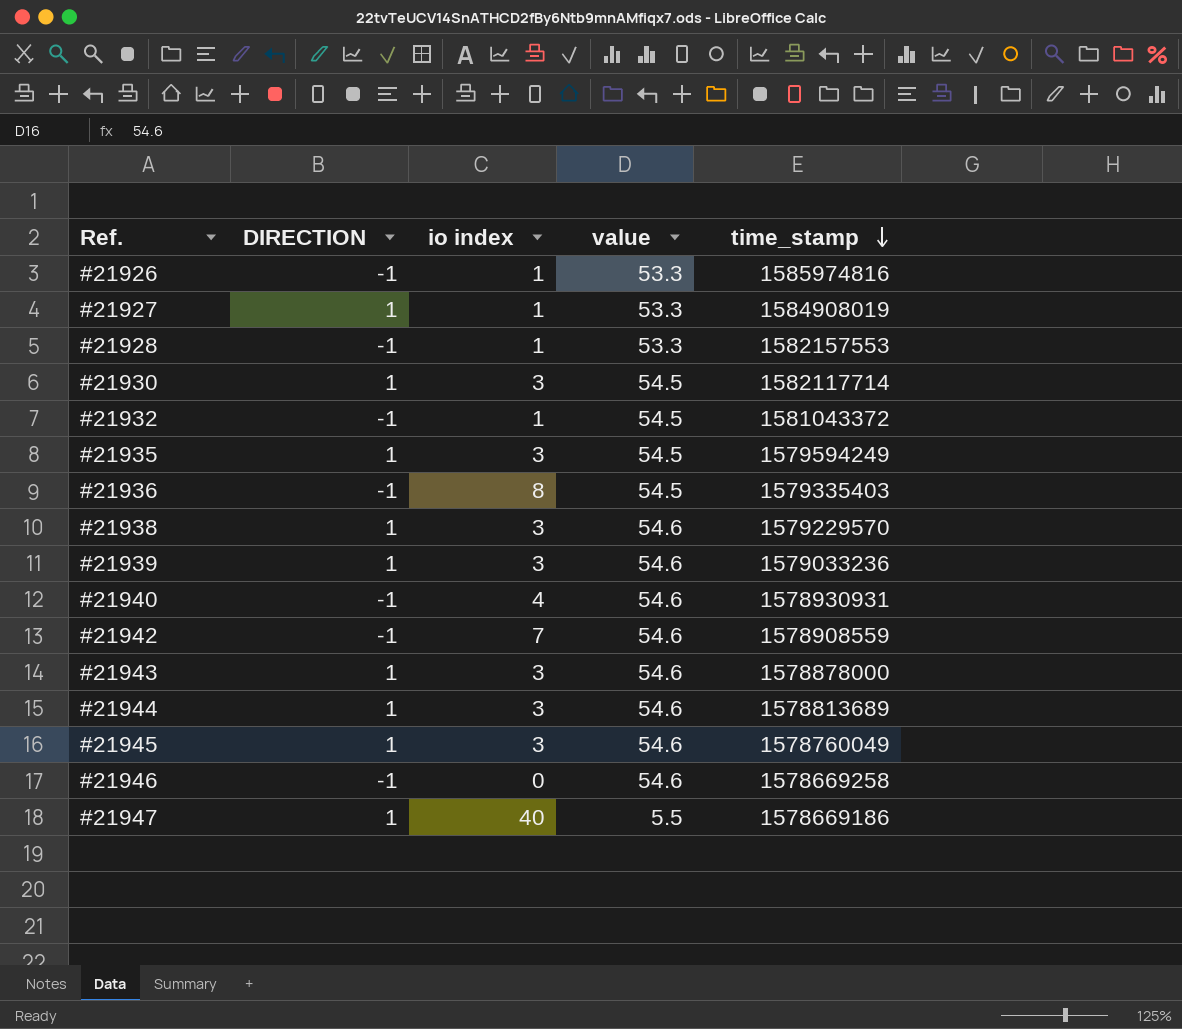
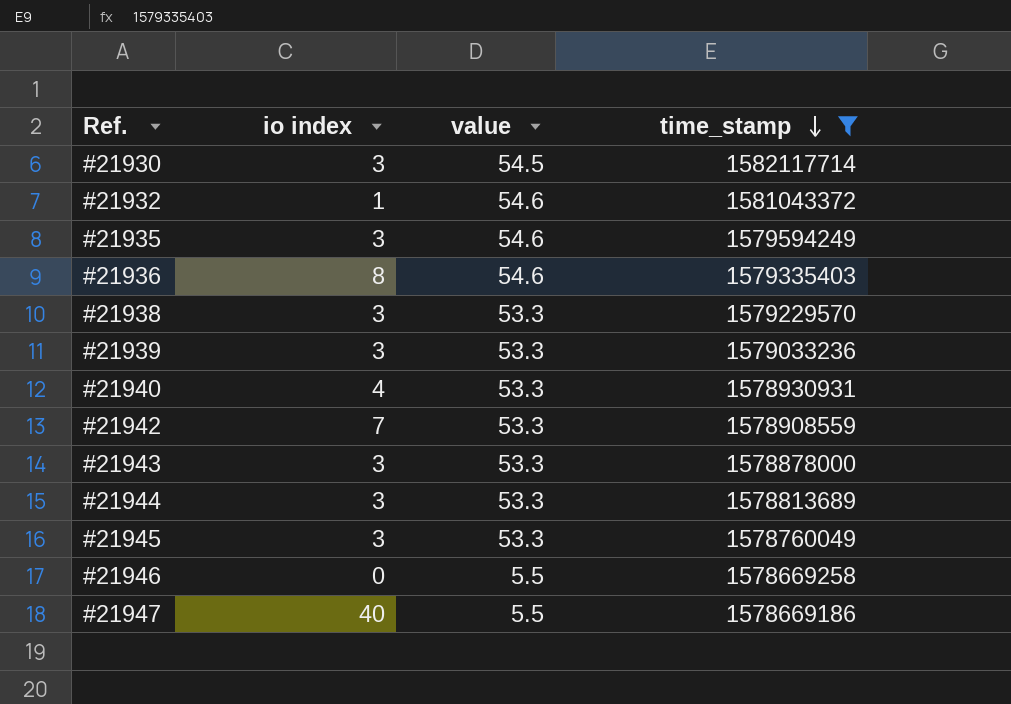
filter: none -> time_stamp <= 1582117714
column DIRECTION | position: 2 -> none
#21932 | value: 54.5 -> 54.6
#21935 | value: 54.5 -> 54.6
#21936 | value: 54.5 -> 54.6
#21938 | value: 54.6 -> 53.3
#21939 | value: 54.6 -> 53.3
#21940 | value: 54.6 -> 53.3
#21942 | value: 54.6 -> 53.3
#21943 | value: 54.6 -> 53.3
#21944 | value: 54.6 -> 53.3
#21945 | value: 54.6 -> 53.3
#21946 | value: 54.6 -> 5.5

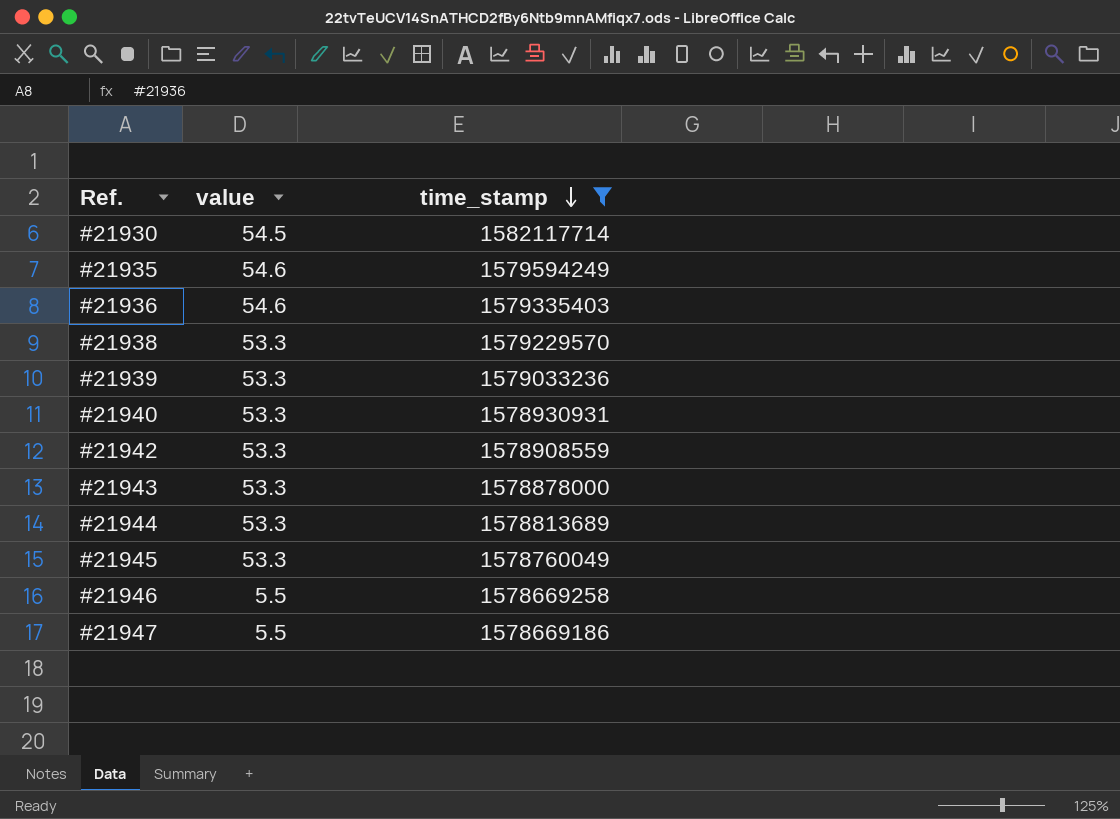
column io index | position: 2 -> none
row #21932: 1 | 54.6 | 1581043372 -> none

